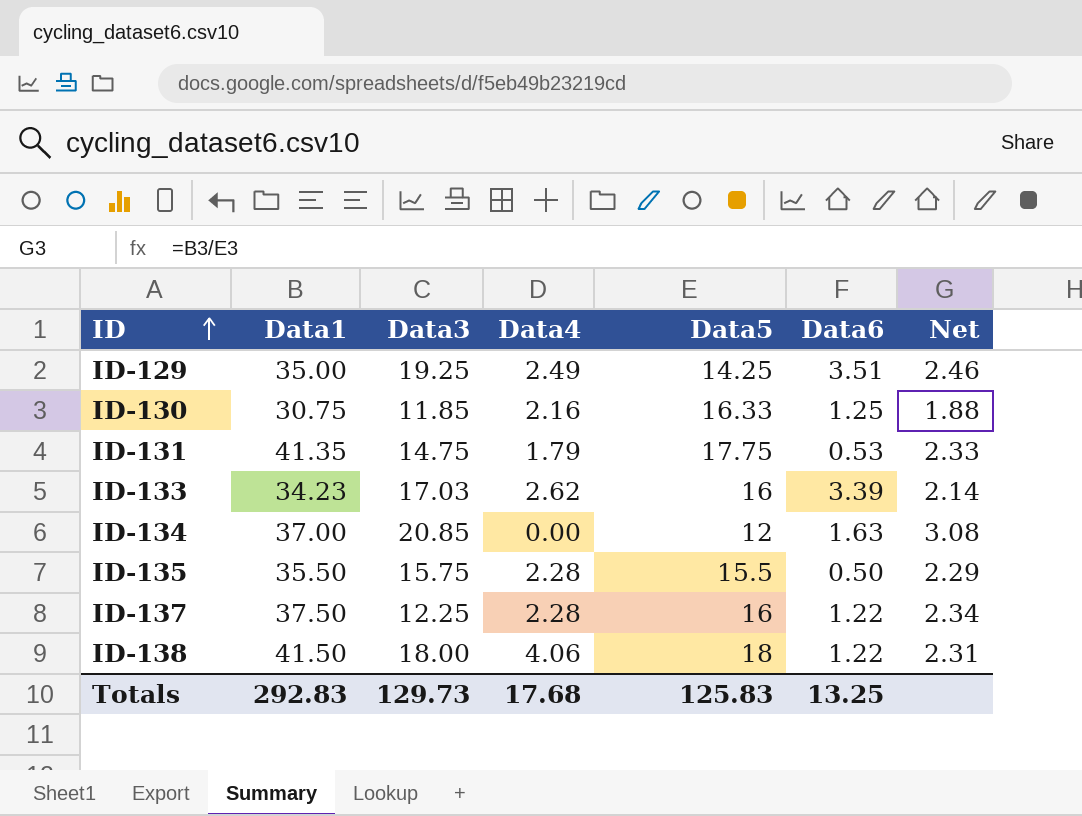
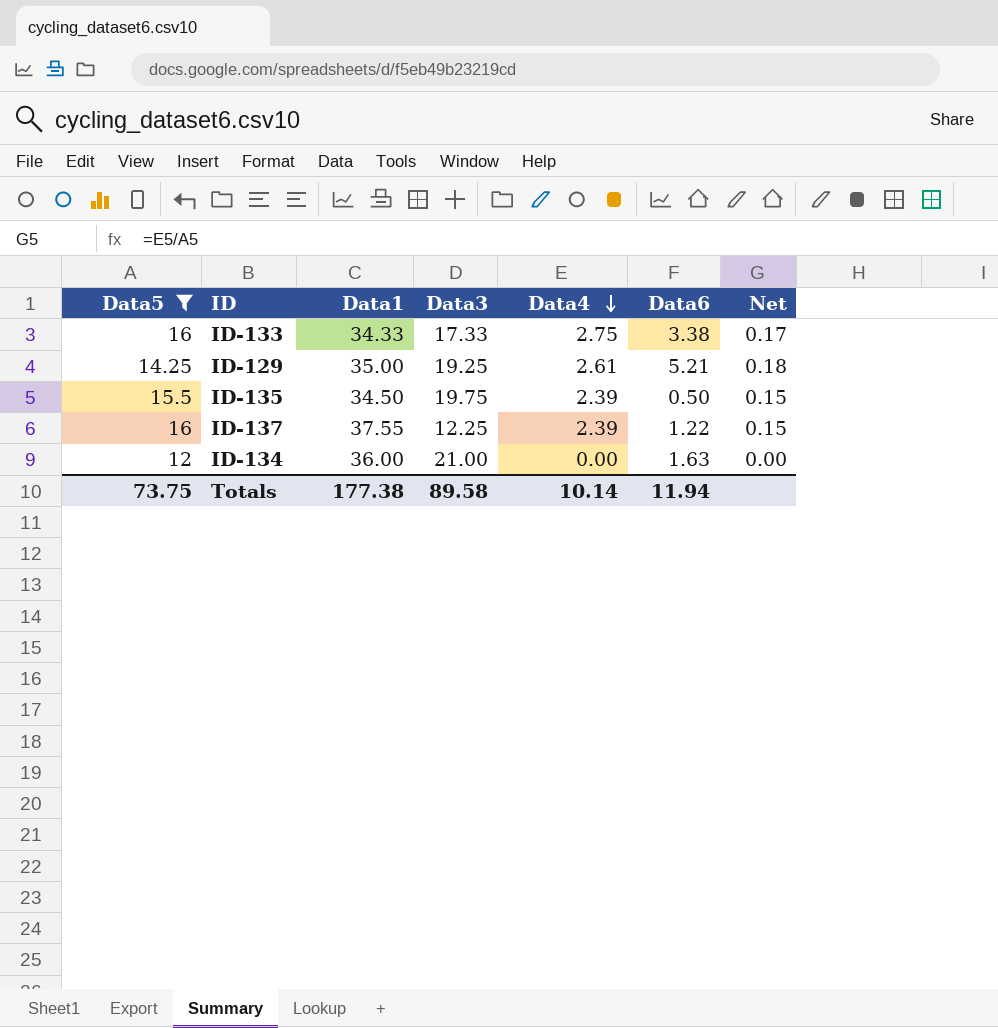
filter: none -> Data5 <= 16
row order: ID ascending -> Data4 descending
column Data5 | position: 5 -> 1
column Net | formula: [Data1] / [Data5] -> [Data4] / [Data5]
ID-133 | Data1: 34.23 -> 34.33
ID-133 | Data3: 17.03 -> 17.33
ID-133 | Data4: 2.62 -> 2.75
ID-133 | Data6: 3.39 -> 3.38
ID-129 | Data4: 2.49 -> 2.61
ID-129 | Data6: 3.51 -> 5.21
ID-135 | Data1: 35.50 -> 34.50
ID-135 | Data3: 15.75 -> 19.75
ID-135 | Data4: 2.28 -> 2.39
ID-137 | Data1: 37.50 -> 37.55
ID-137 | Data4: 2.28 -> 2.39
ID-134 | Data1: 37.00 -> 36.00
ID-134 | Data3: 20.85 -> 21.00
Totals | Data5: 125.83 -> 73.75
Totals | Data1: 292.83 -> 177.38
Totals | Data3: 129.73 -> 89.58
Totals | Data4: 17.68 -> 10.14
Totals | Data6: 13.25 -> 11.94

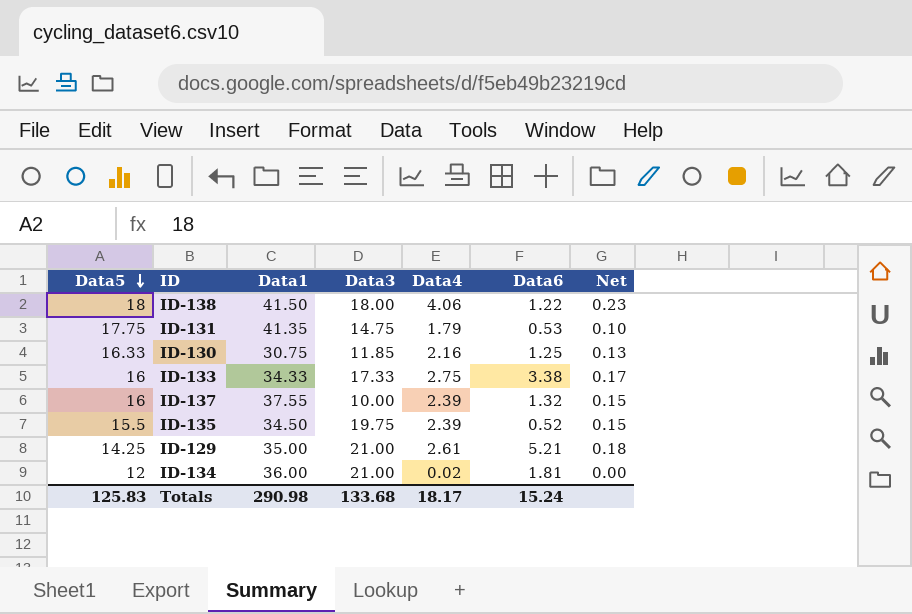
filter: Data5 <= 16 -> none
row order: Data4 descending -> Data5 descending
ID-137 | Data3: 12.25 -> 10.00
ID-137 | Data6: 1.22 -> 1.32
ID-135 | Data6: 0.50 -> 0.52
ID-129 | Data3: 19.25 -> 21.00
ID-134 | Data4: 0.00 -> 0.02
ID-134 | Data6: 1.63 -> 1.81
Totals | Data5: 73.75 -> 125.83
Totals | Data1: 177.38 -> 290.98
Totals | Data3: 89.58 -> 133.68
Totals | Data4: 10.14 -> 18.17
Totals | Data6: 11.94 -> 15.24

